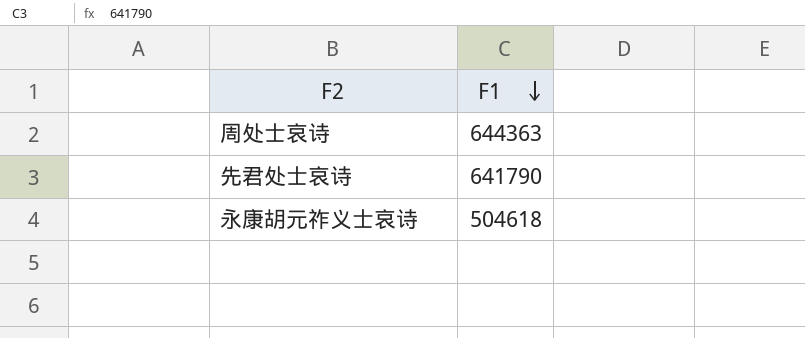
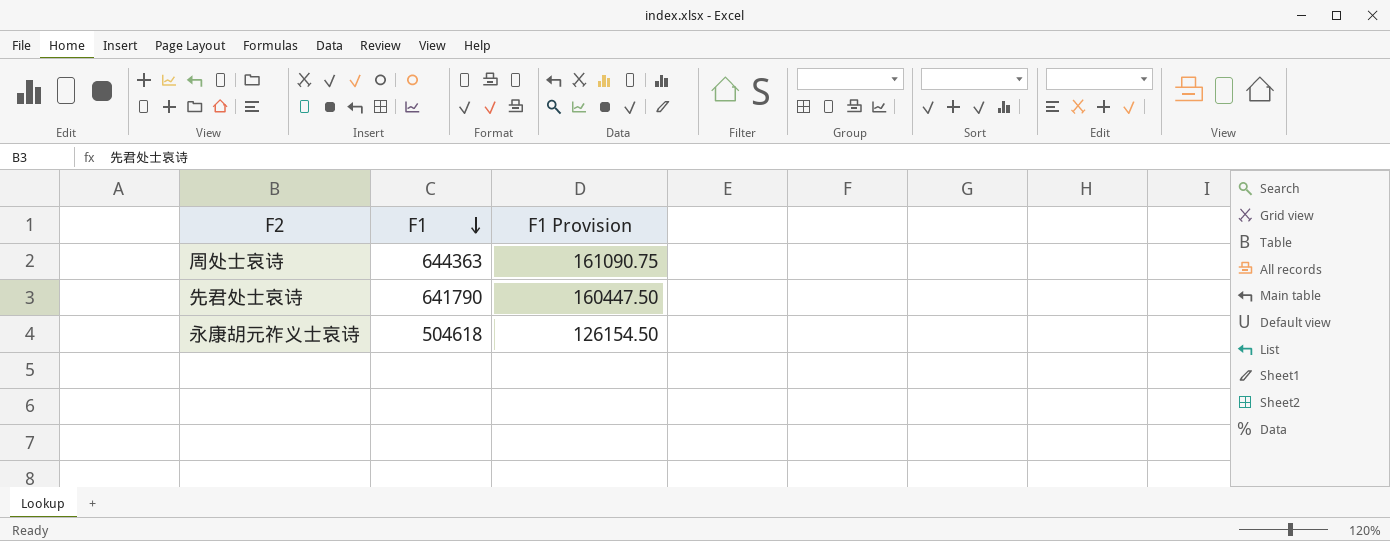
column F1 Provision | formula: none -> [F1] * 0.25

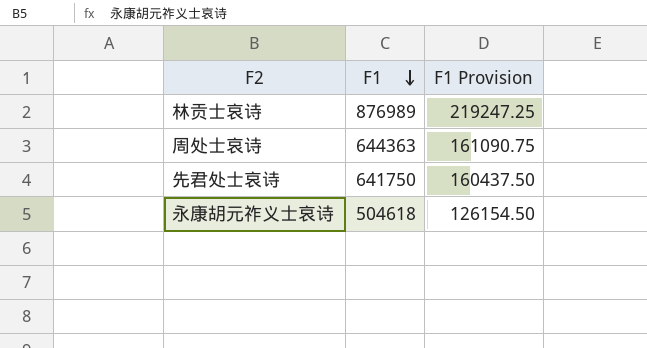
row 林贡士哀诗: none -> 876989 | 219247.25
先君处士哀诗 | F1: 641790 -> 641750
先君处士哀诗 | F1 Provision: 160447.50 -> 160437.50

